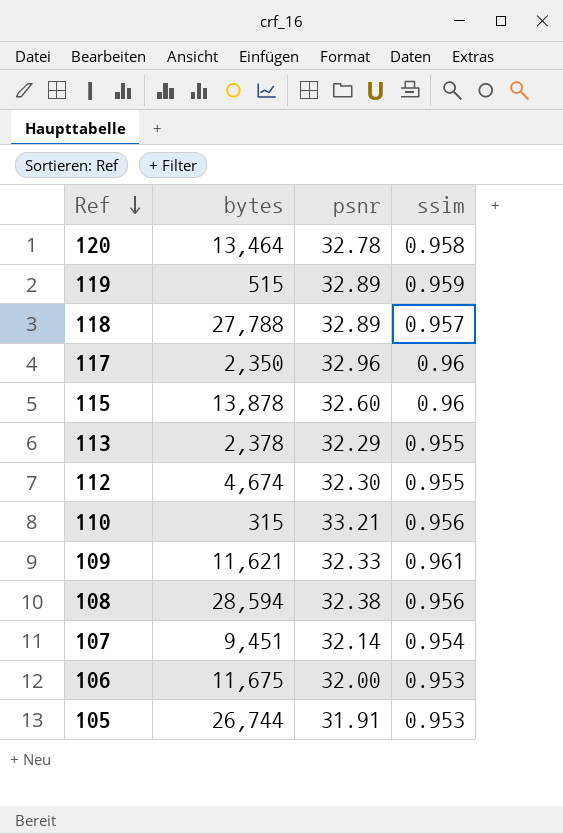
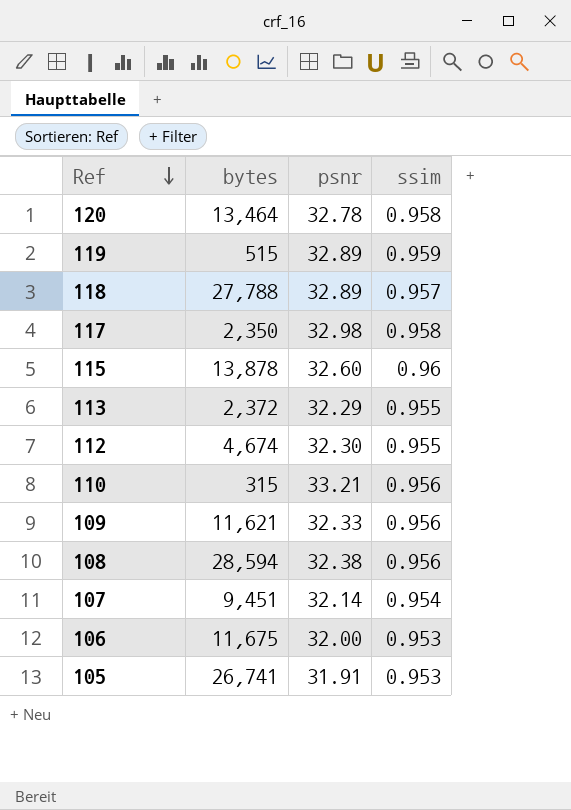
117 | psnr: 32.96 -> 32.98
117 | ssim: 0.96 -> 0.958
113 | bytes: 2,378 -> 2,372
109 | ssim: 0.961 -> 0.956
105 | bytes: 26,744 -> 26,741

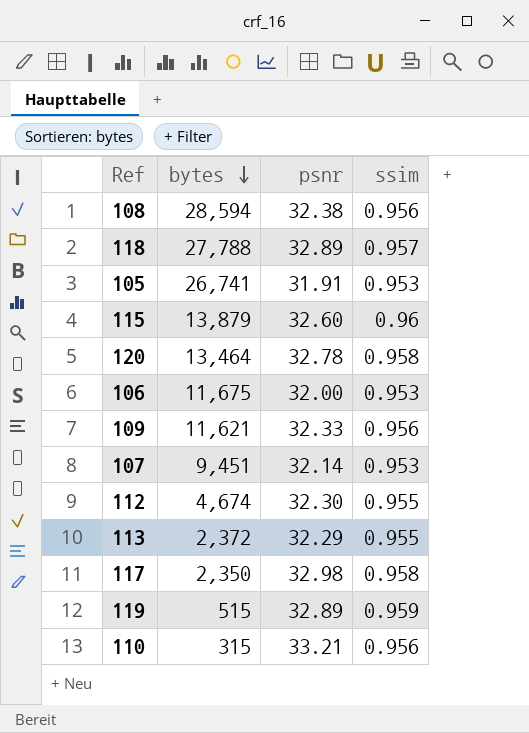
row order: Ref descending -> bytes descending
115 | bytes: 13,878 -> 13,879
107 | ssim: 0.954 -> 0.953

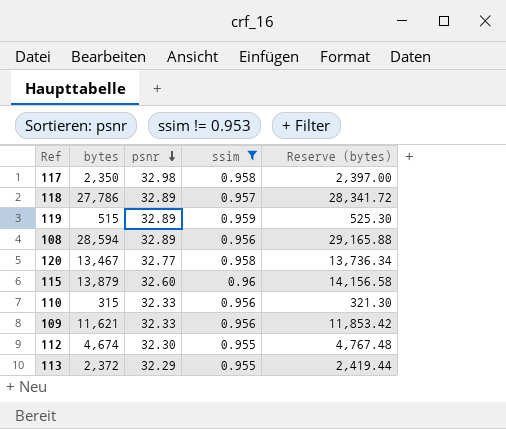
filter: none -> ssim != 0.953
row order: bytes descending -> psnr descending
column Reserve (bytes) | formula: none -> [bytes] * 1.02
118 | bytes: 27,788 -> 27,786
108 | psnr: 32.38 -> 32.89
120 | bytes: 13,464 -> 13,467
120 | psnr: 32.78 -> 32.77
110 | psnr: 33.21 -> 32.33

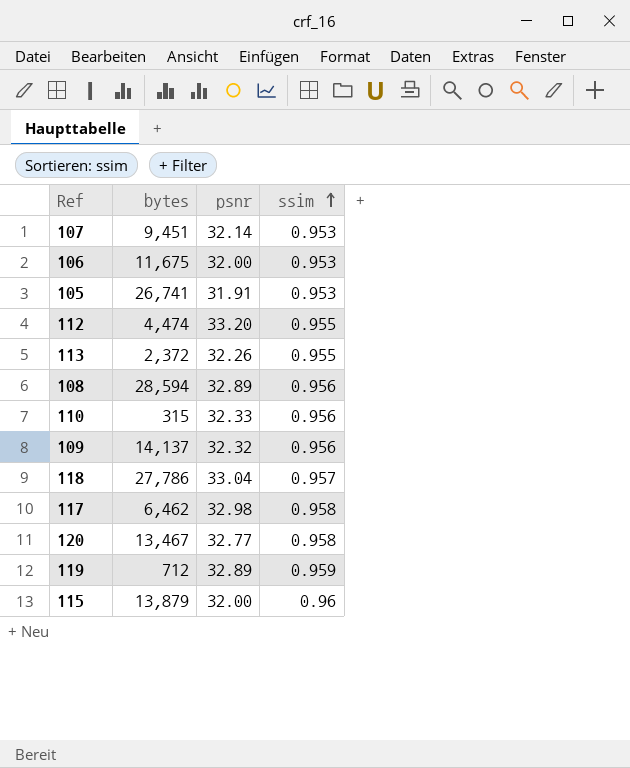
filter: ssim != 0.953 -> none
row order: psnr descending -> ssim ascending
column Reserve (bytes) | formula: [bytes] * 1.02 -> none
112 | bytes: 4,674 -> 4,474
112 | psnr: 32.30 -> 33.20
113 | psnr: 32.29 -> 32.26
109 | bytes: 11,621 -> 14,137
109 | psnr: 32.33 -> 32.32
118 | psnr: 32.89 -> 33.04
117 | bytes: 2,350 -> 6,462
119 | bytes: 515 -> 712
115 | psnr: 32.60 -> 32.00

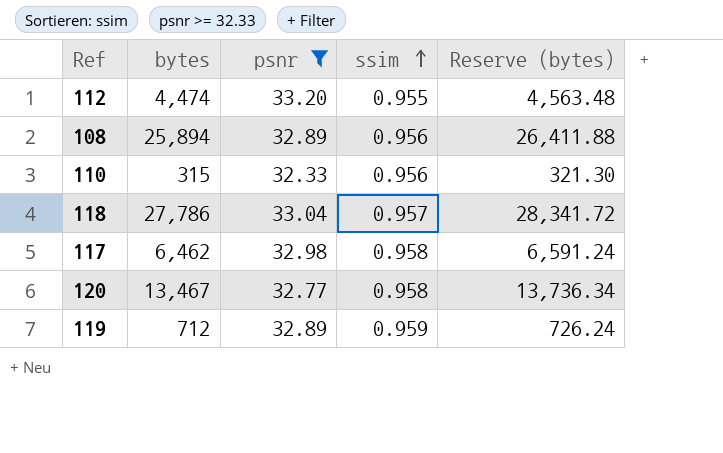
filter: none -> psnr >= 32.33
column Reserve (bytes) | formula: none -> [bytes] * 1.02
108 | bytes: 28,594 -> 25,894

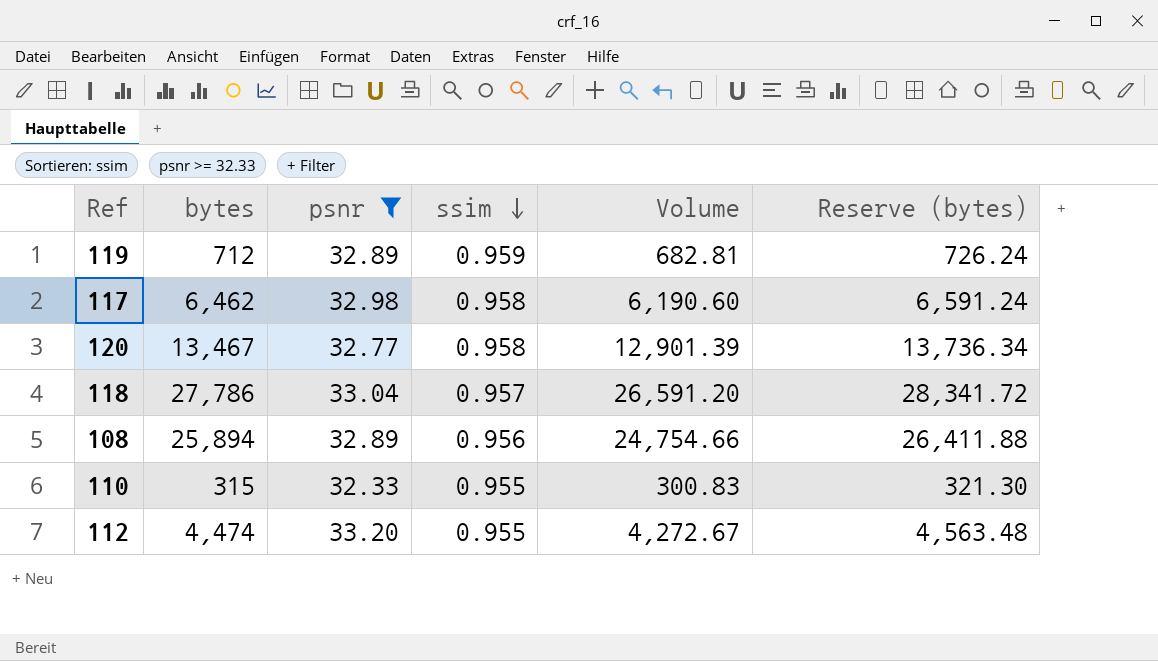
row order: ssim ascending -> ssim descending
column Volume | formula: none -> [bytes] * [ssim]
110 | ssim: 0.956 -> 0.955

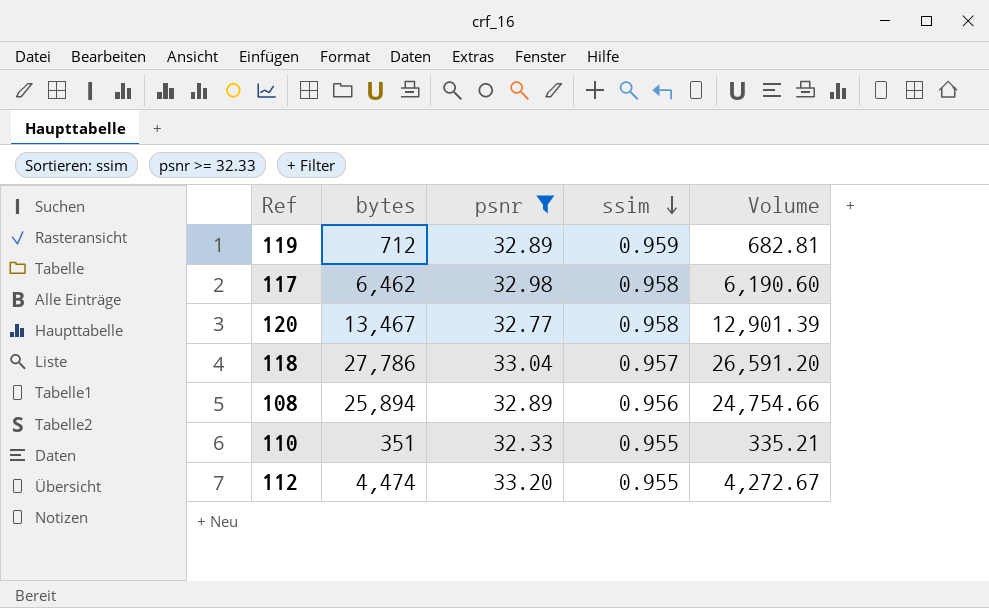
column Reserve (bytes) | formula: [bytes] * 1.02 -> none
110 | bytes: 315 -> 351
110 | Volume: 300.83 -> 335.21

